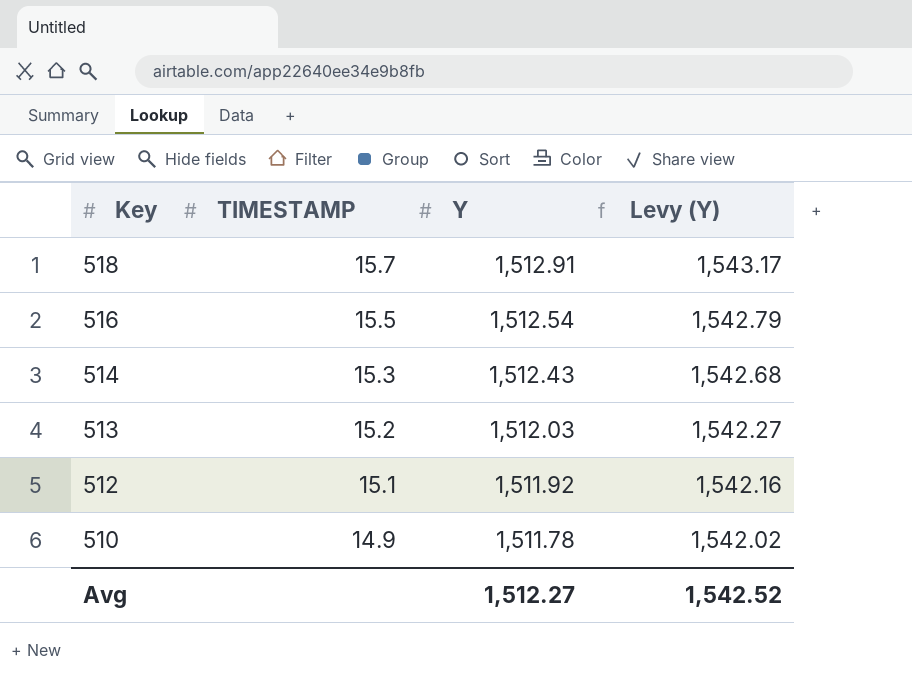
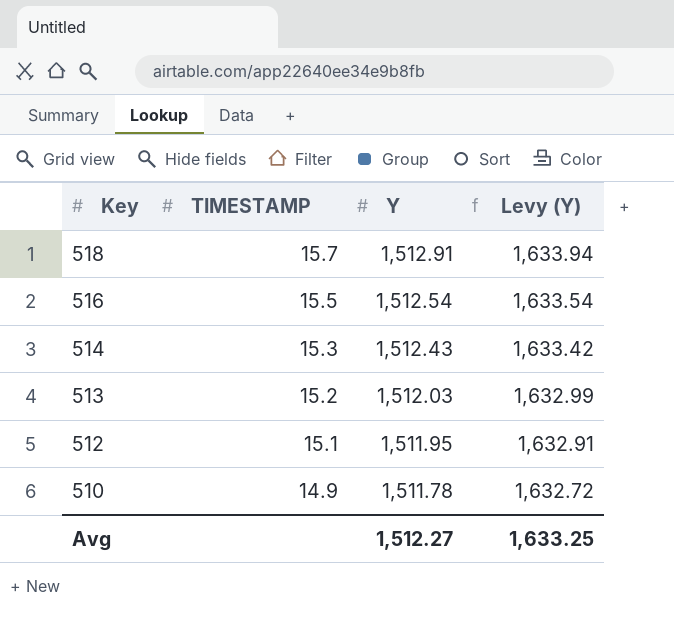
column Levy (Y) | formula: [Y] * 1.02 -> [Y] * 1.08
512 | Y: 1,511.92 -> 1,511.95
Avg | Levy (Y): 1,542.52 -> 1,633.25

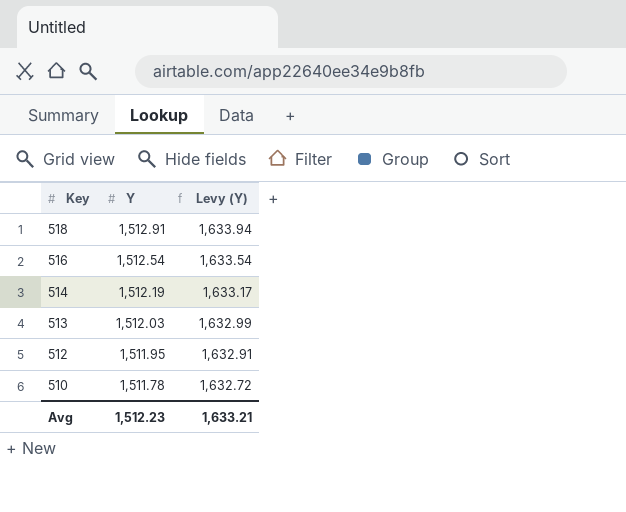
column TIMESTAMP | position: 2 -> none
514 | Y: 1,512.43 -> 1,512.19
514 | Levy (Y): 1,633.42 -> 1,633.17
Avg | Y: 1,512.27 -> 1,512.23
Avg | Levy (Y): 1,633.25 -> 1,633.21

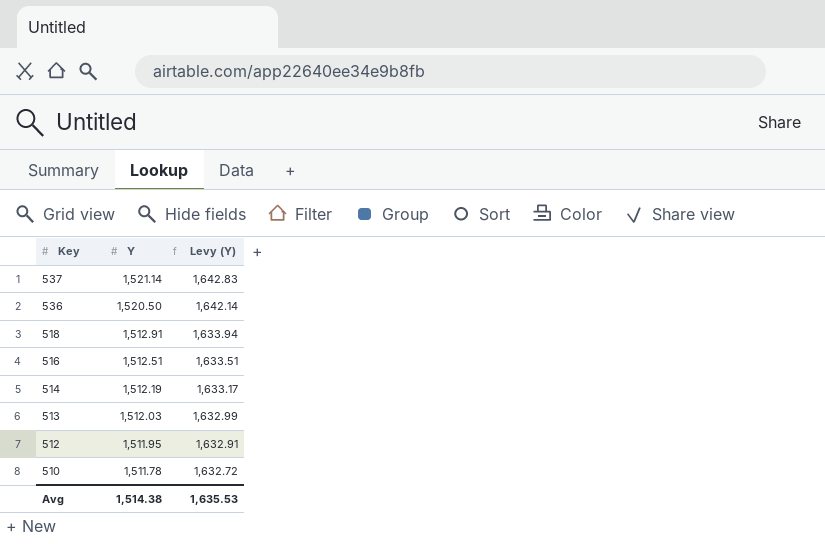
row 537: none -> 1,521.14 | 1,642.83
row 536: none -> 1,520.50 | 1,642.14
516 | Y: 1,512.54 -> 1,512.51
516 | Levy (Y): 1,633.54 -> 1,633.51
Avg | Y: 1,512.23 -> 1,514.38
Avg | Levy (Y): 1,633.21 -> 1,635.53

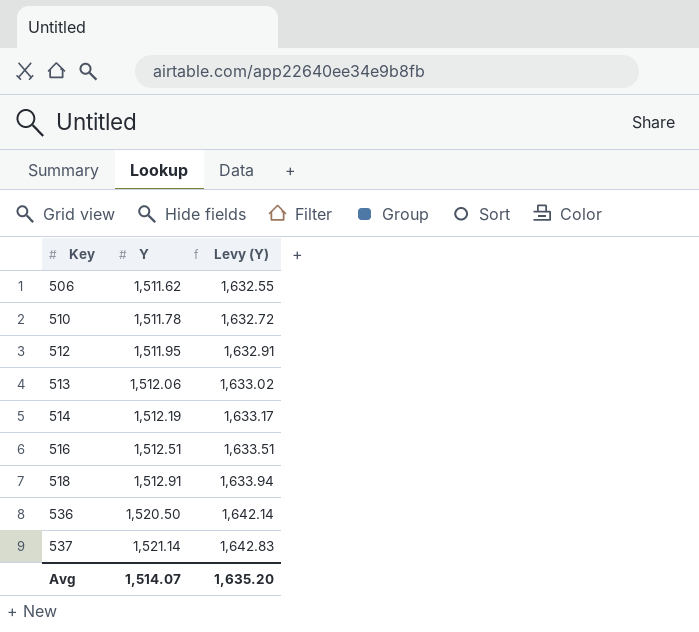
row order: Key descending -> Key ascending
row 506: none -> 1,511.62 | 1,632.55
513 | Y: 1,512.03 -> 1,512.06
513 | Levy (Y): 1,632.99 -> 1,633.02
Avg | Y: 1,514.38 -> 1,514.07
Avg | Levy (Y): 1,635.53 -> 1,635.20

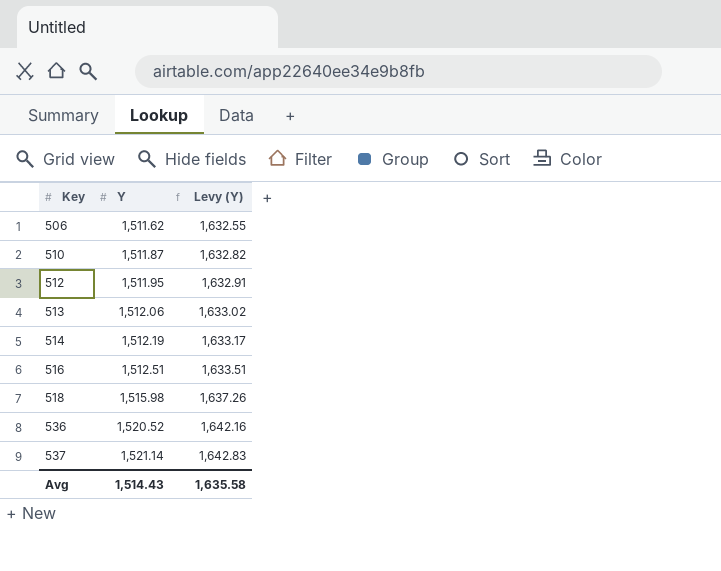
510 | Y: 1,511.78 -> 1,511.87
510 | Levy (Y): 1,632.72 -> 1,632.82
518 | Y: 1,512.91 -> 1,515.98
518 | Levy (Y): 1,633.94 -> 1,637.26
536 | Y: 1,520.50 -> 1,520.52
536 | Levy (Y): 1,642.14 -> 1,642.16
Avg | Y: 1,514.07 -> 1,514.43
Avg | Levy (Y): 1,635.20 -> 1,635.58

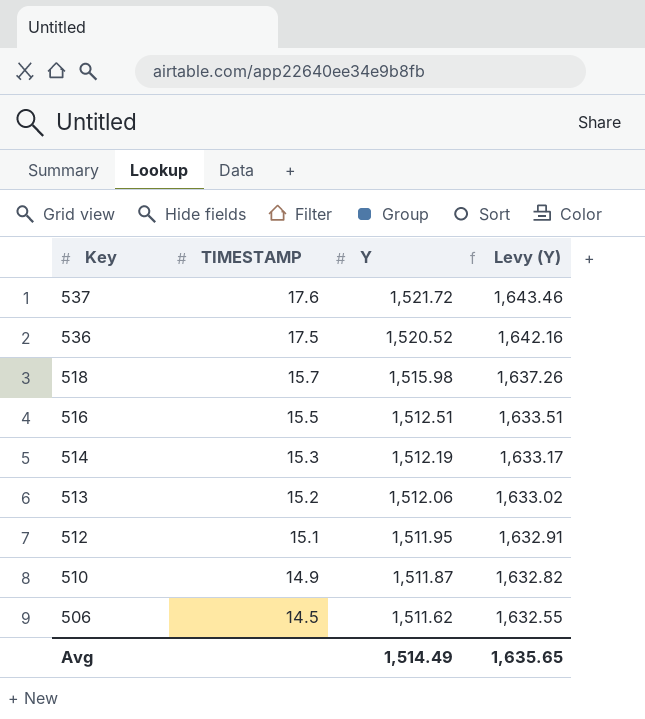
row order: Key ascending -> Key descending
column TIMESTAMP | position: none -> 2
537 | Y: 1,521.14 -> 1,521.72
537 | Levy (Y): 1,642.83 -> 1,643.46
Avg | Y: 1,514.43 -> 1,514.49
Avg | Levy (Y): 1,635.58 -> 1,635.65

